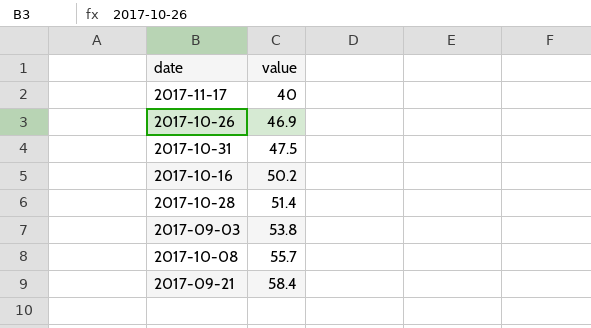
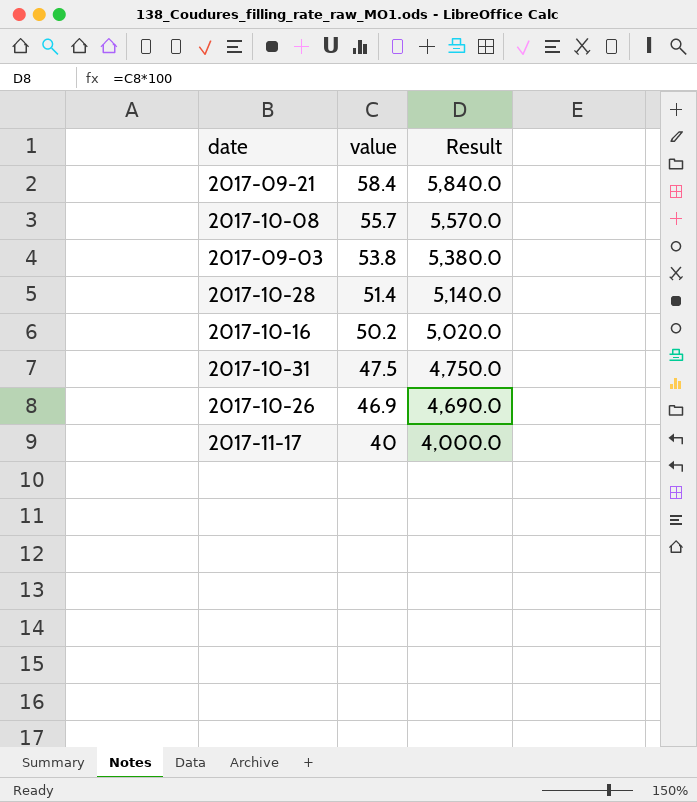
row order: value ascending -> value descending
column Result | formula: none -> [value] * 100

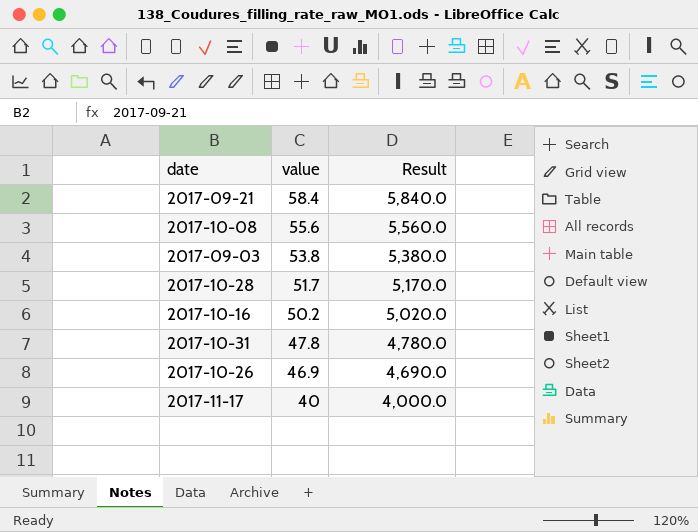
2017-10-08 | value: 55.7 -> 55.6
2017-10-08 | Result: 5,570.0 -> 5,560.0
2017-10-28 | value: 51.4 -> 51.7
2017-10-28 | Result: 5,140.0 -> 5,170.0
2017-10-31 | value: 47.5 -> 47.8
2017-10-31 | Result: 4,750.0 -> 4,780.0

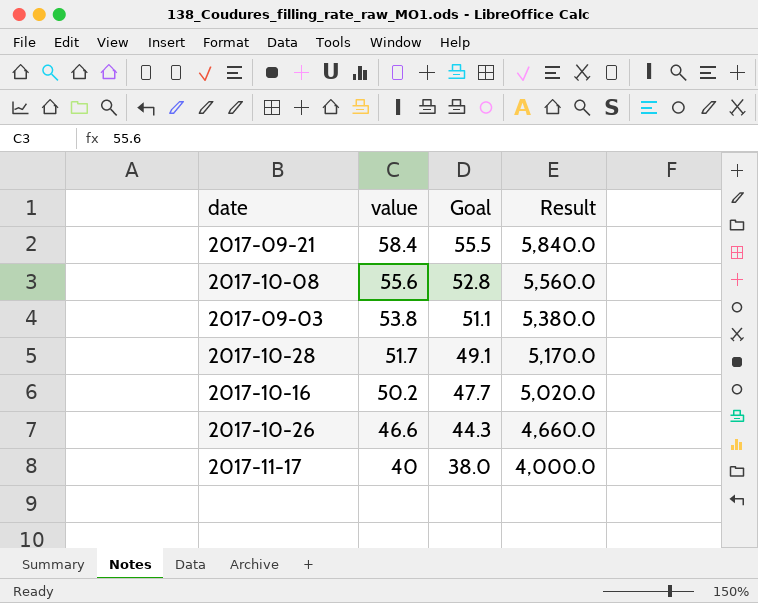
column Goal | formula: none -> [value] * 0.95
row 2017-10-31: 47.8 | 4,780.0 -> none
2017-10-26 | value: 46.9 -> 46.6
2017-10-26 | Result: 4,690.0 -> 4,660.0

